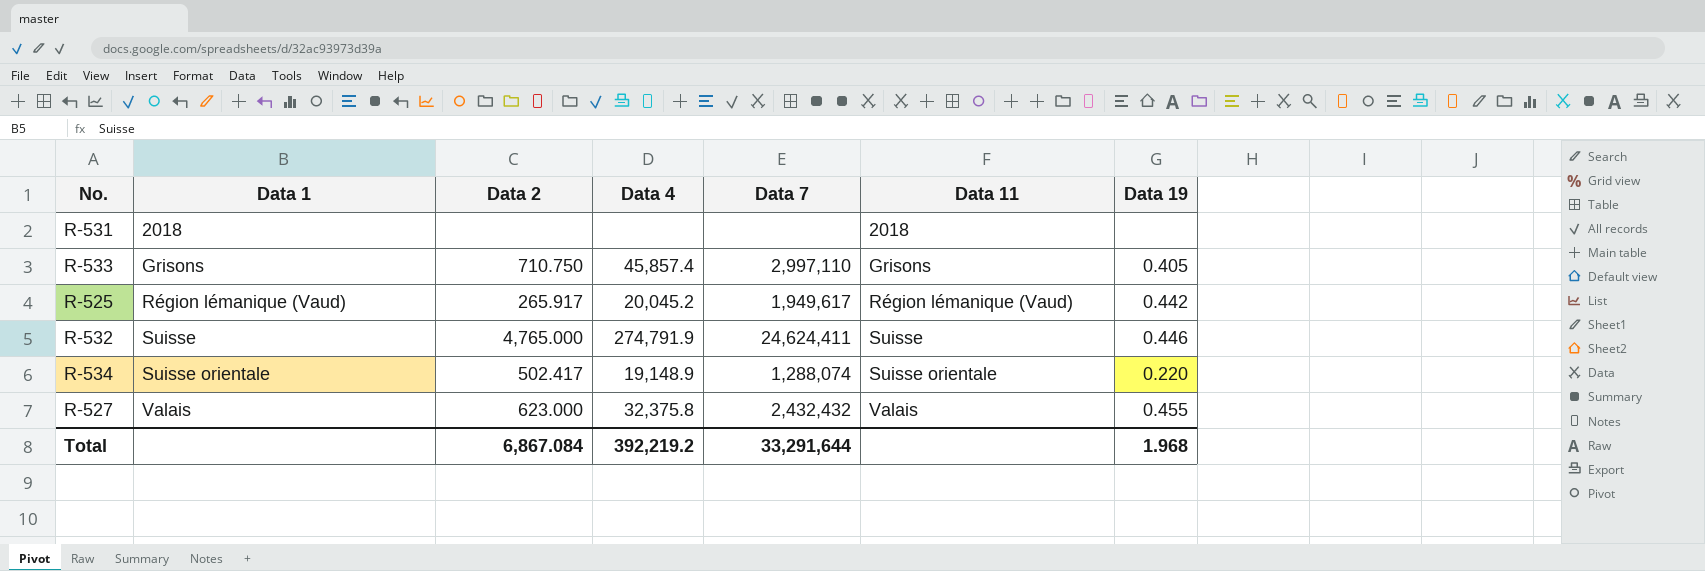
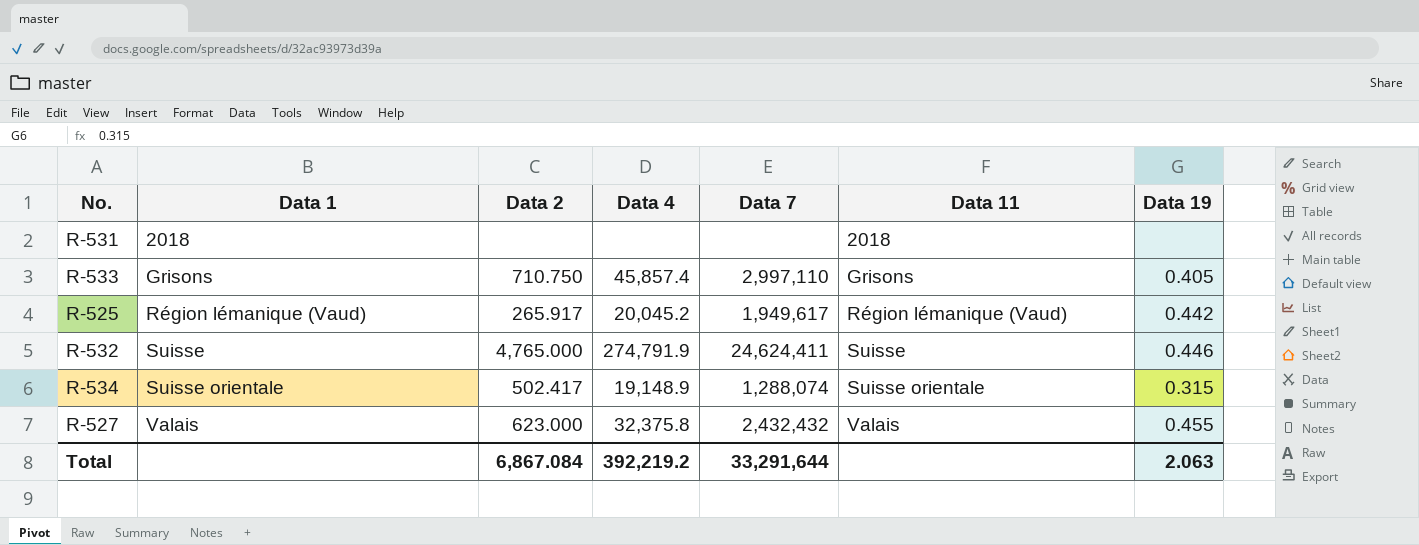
R-534 | Data 19: 0.220 -> 0.315
Total | Data 19: 1.968 -> 2.063

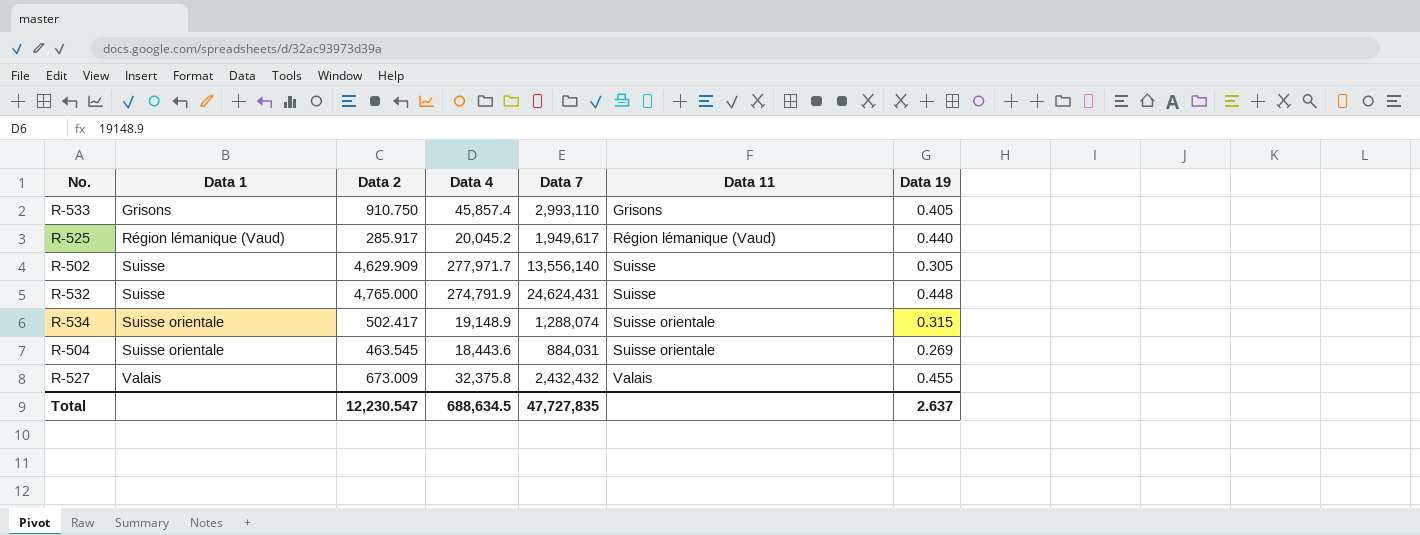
row R-531: 2018 | none | none | none | 2018 | none -> none
R-533 | Data 2: 710.750 -> 910.750
R-533 | Data 7: 2,997,110 -> 2,993,110
R-525 | Data 2: 265.917 -> 285.917
R-525 | Data 19: 0.442 -> 0.440
row R-502: none -> Suisse | 4,629.909 | 277,971.7 | 13,556,140 | Suisse | 0.305
R-532 | Data 7: 24,624,411 -> 24,624,431
R-532 | Data 19: 0.446 -> 0.448
row R-504: none -> Suisse orientale | 463.545 | 18,443.6 | 884,031 | Suisse orientale | 0.269
R-527 | Data 2: 623.000 -> 673.009
Total | Data 2: 6,867.084 -> 12,230.547
Total | Data 4: 392,219.2 -> 688,634.5
Total | Data 7: 33,291,644 -> 47,727,835
Total | Data 19: 2.063 -> 2.637

